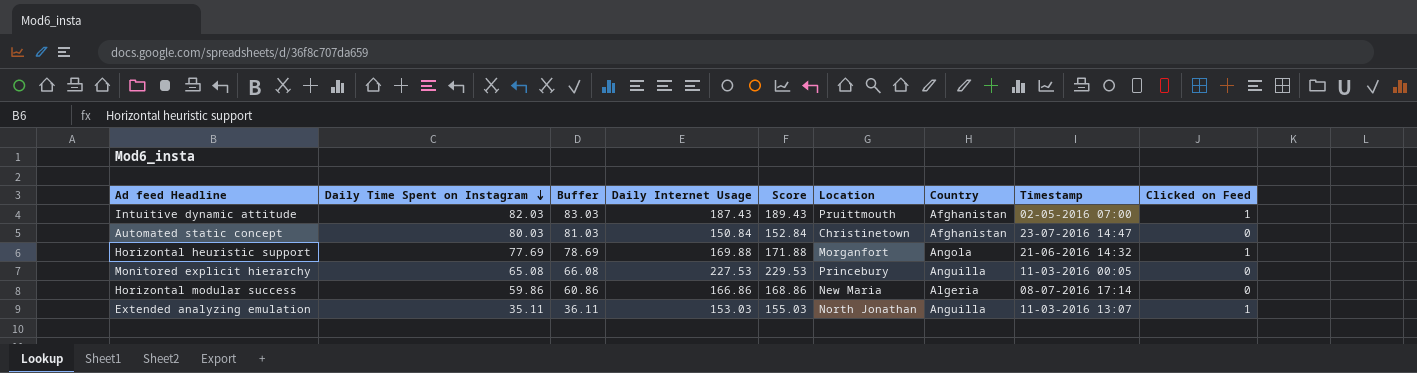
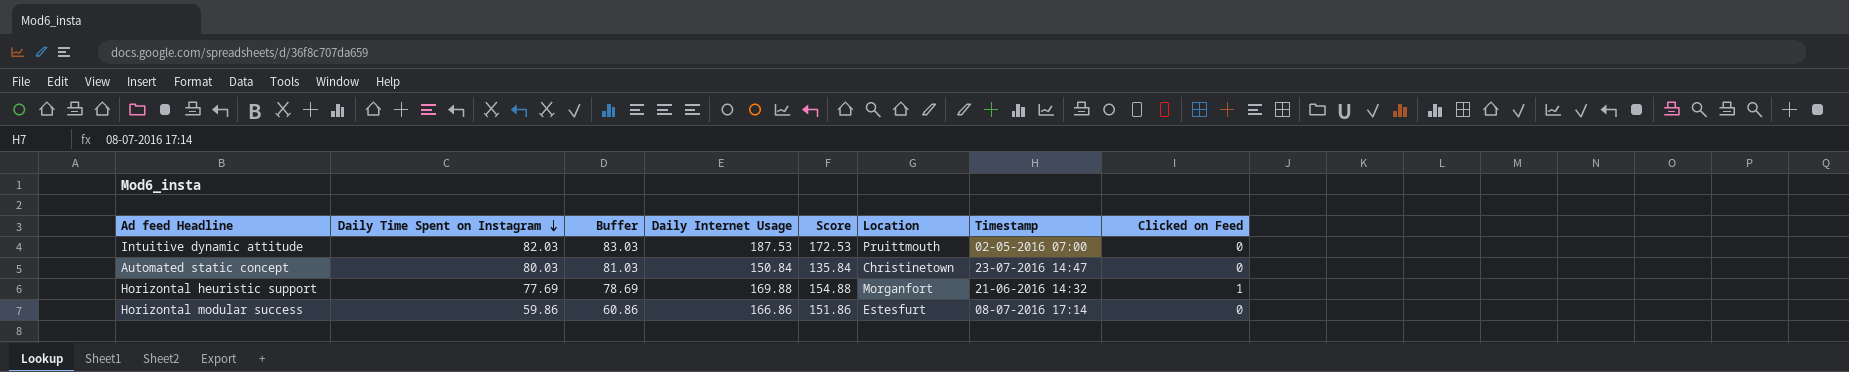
column Country | position: 7 -> none
column Score | formula: [Daily Internet Usage] + 2 -> [Daily Internet Usage] - 15
row Monitored explicit hierarchy: 65.08 | 66.08 | 227.53 | 229.53 | Princebury | Anguilla | 11-03-2016 00:05 | 0 -> none
row Extended analyzing emulation: 35.11 | 36.11 | 153.03 | 155.03 | North Jonathan | Anguilla | 11-03-2016 13:07 | 1 -> none
Intuitive dynamic attitude | Daily Internet Usage: 187.43 -> 187.53
Intuitive dynamic attitude | Clicked on Feed: 1 -> 0
Horizontal modular success | Location: New Maria -> Estesfurt

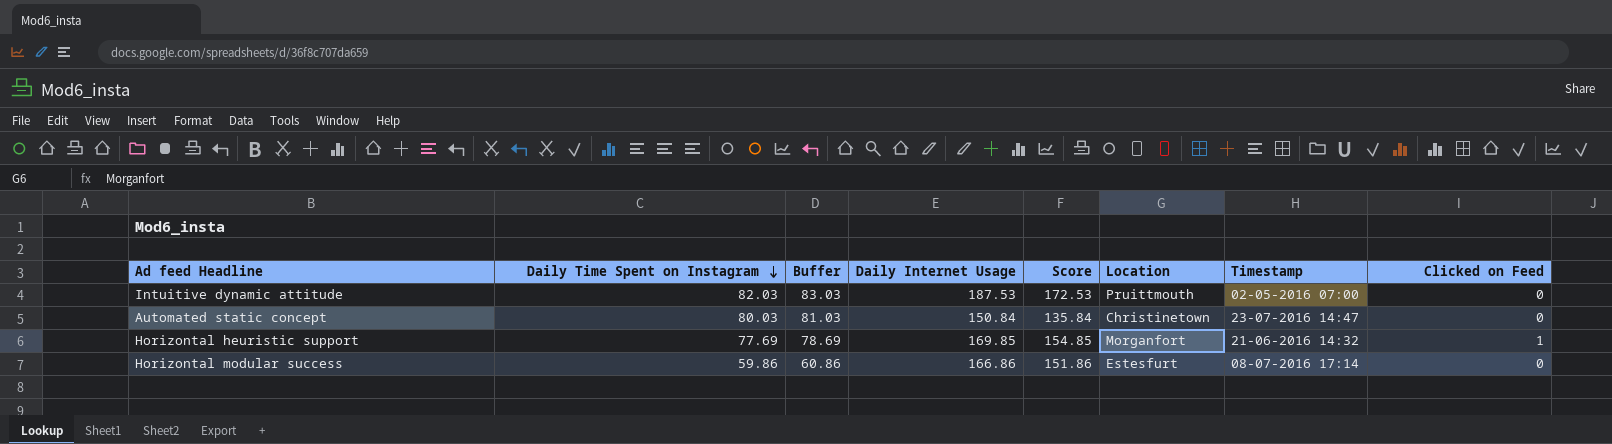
Horizontal heuristic support | Daily Internet Usage: 169.88 -> 169.85
Horizontal heuristic support | Score: 154.88 -> 154.85

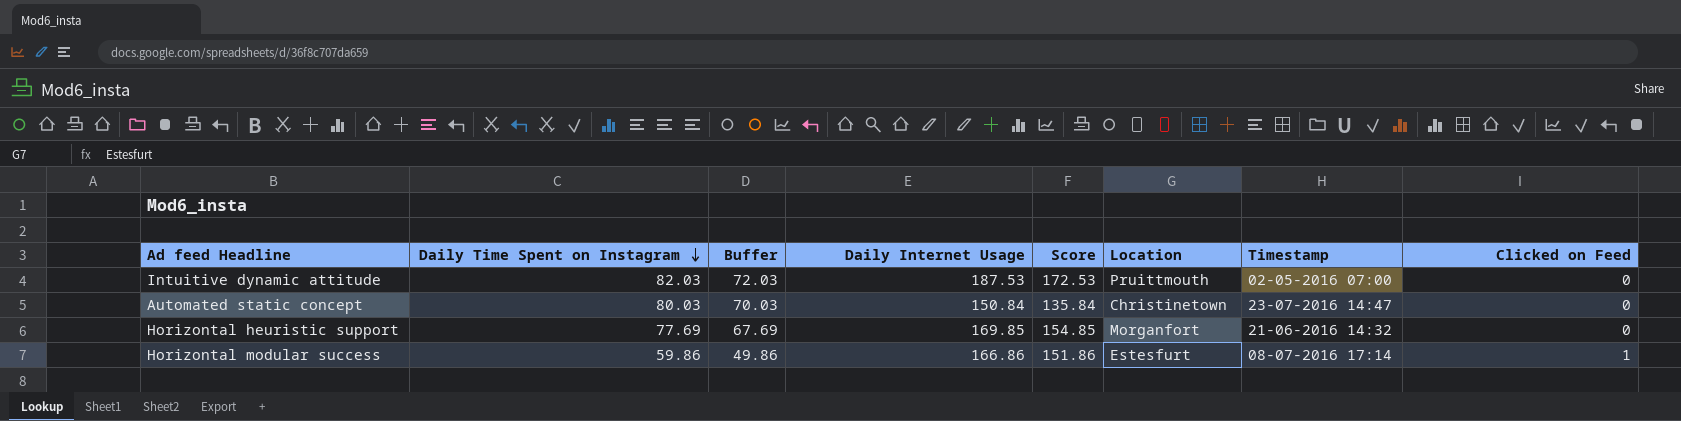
column Buffer | formula: [Daily Time Spent on Instagram] + 1 -> [Daily Time Spent on Instagram] - 10
Horizontal heuristic support | Clicked on Feed: 1 -> 0
Horizontal modular success | Clicked on Feed: 0 -> 1

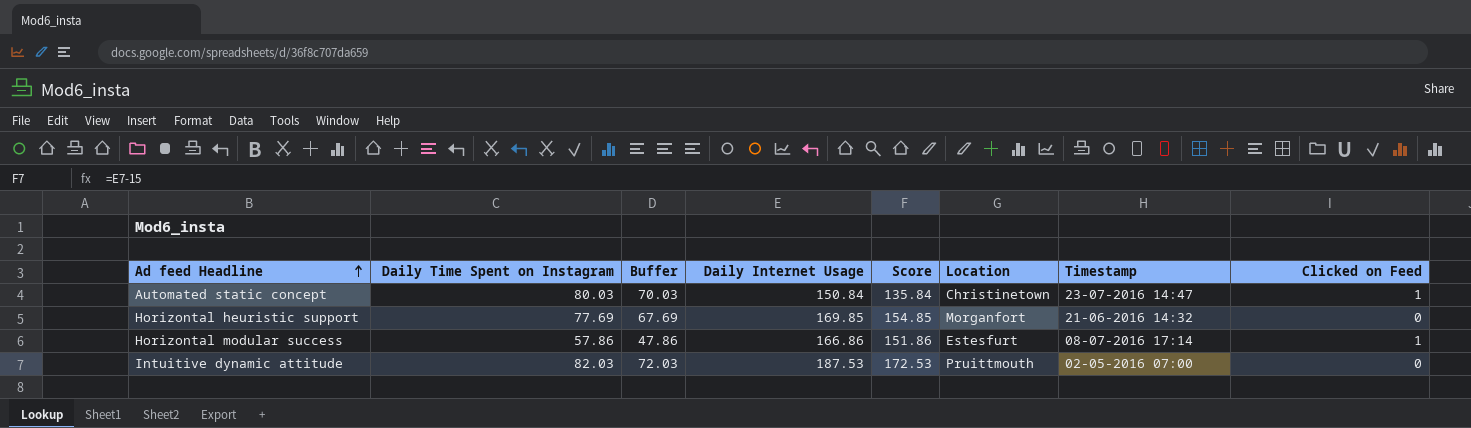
row order: Daily Time Spent on Instagram descending -> Ad feed Headline ascending
Automated static concept | Clicked on Feed: 0 -> 1
Horizontal modular success | Daily Time Spent on Instagram: 59.86 -> 57.86
Horizontal modular success | Buffer: 49.86 -> 47.86

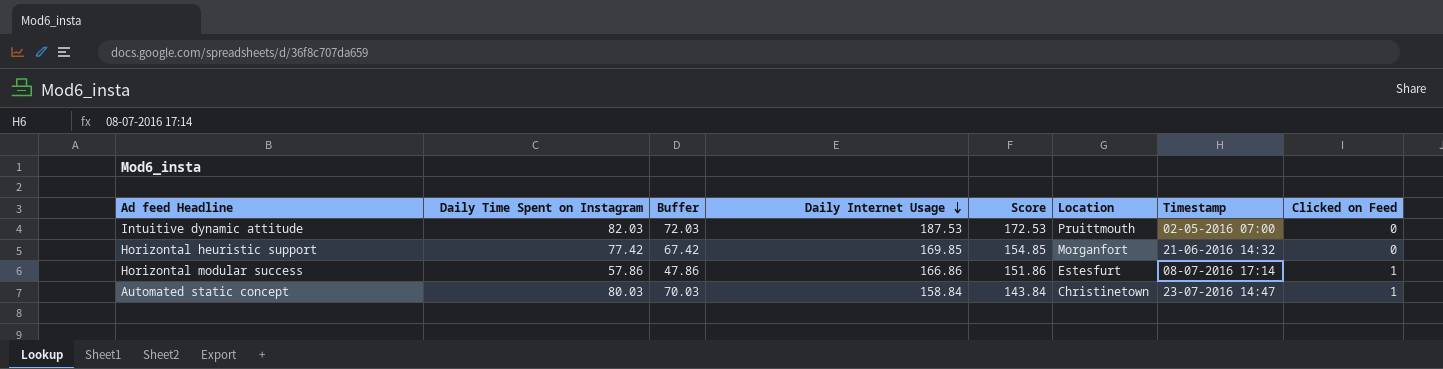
row order: Ad feed Headline ascending -> Daily Internet Usage descending
Horizontal heuristic support | Daily Time Spent on Instagram: 77.69 -> 77.42
Horizontal heuristic support | Buffer: 67.69 -> 67.42
Automated static concept | Daily Internet Usage: 150.84 -> 158.84
Automated static concept | Score: 135.84 -> 143.84

